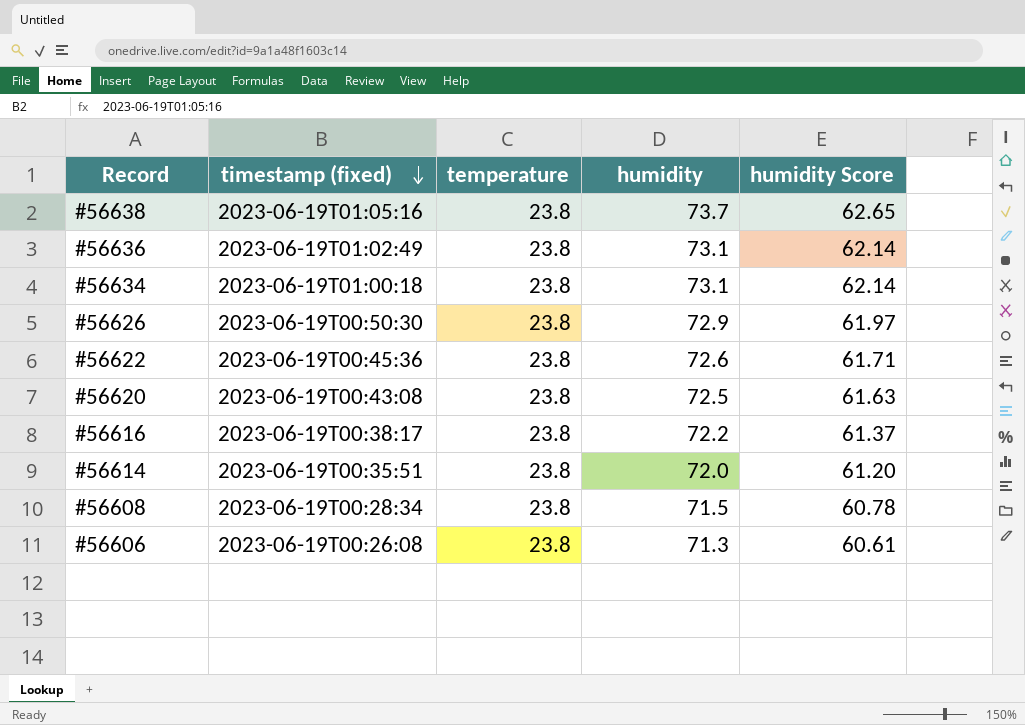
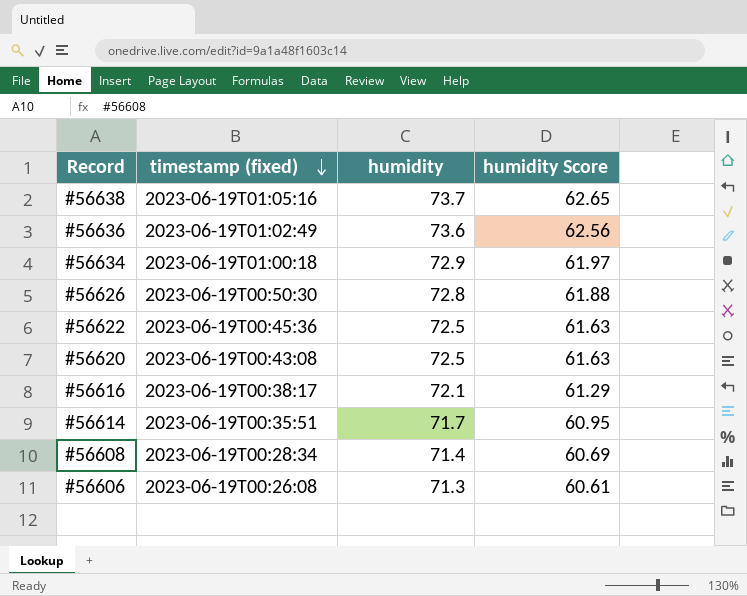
column temperature | position: 3 -> none
#56636 | humidity: 73.1 -> 73.6
#56636 | humidity Score: 62.14 -> 62.56
#56634 | humidity: 73.1 -> 72.9
#56634 | humidity Score: 62.14 -> 61.97
#56626 | humidity: 72.9 -> 72.8
#56626 | humidity Score: 61.97 -> 61.88
#56622 | humidity: 72.6 -> 72.5
#56622 | humidity Score: 61.71 -> 61.63
#56616 | humidity: 72.2 -> 72.1
#56616 | humidity Score: 61.37 -> 61.29
#56614 | humidity: 72.0 -> 71.7
#56614 | humidity Score: 61.20 -> 60.95
#56608 | humidity: 71.5 -> 71.4
#56608 | humidity Score: 60.78 -> 60.69

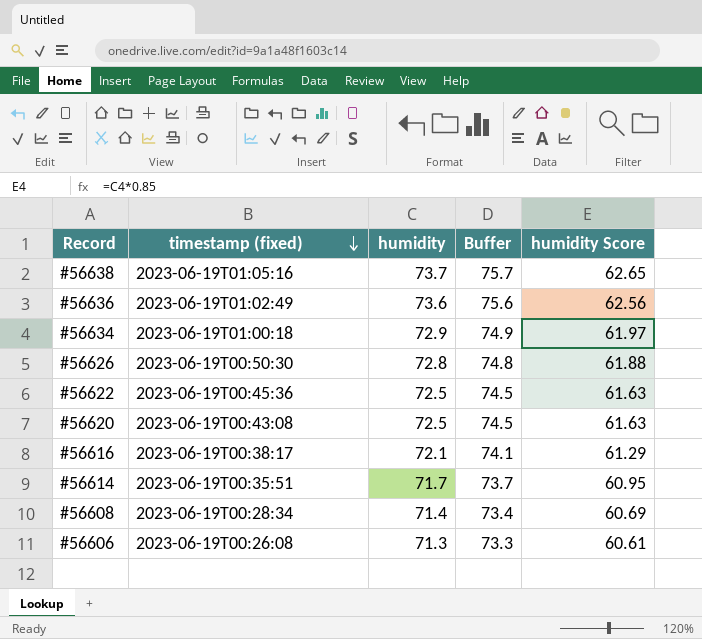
column Buffer | formula: none -> [humidity] + 2

